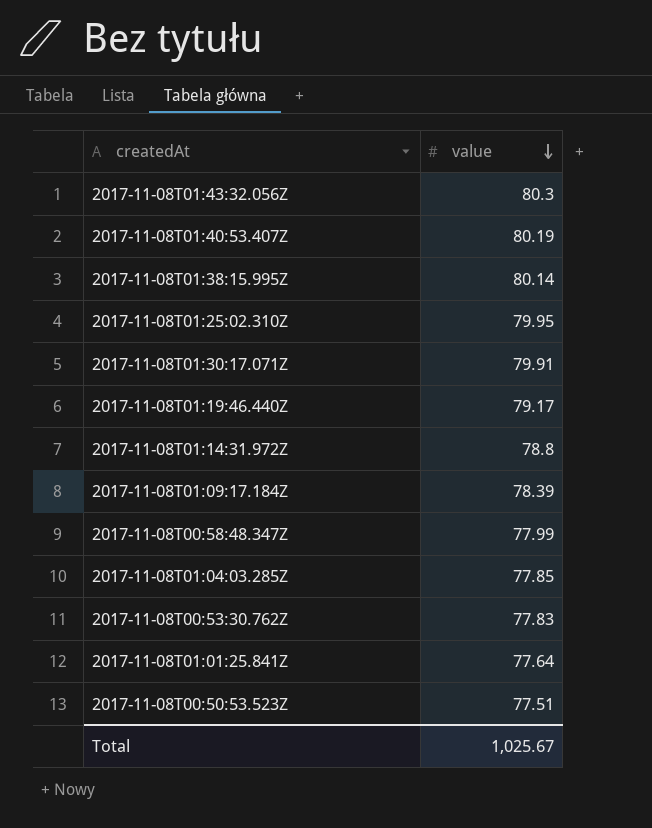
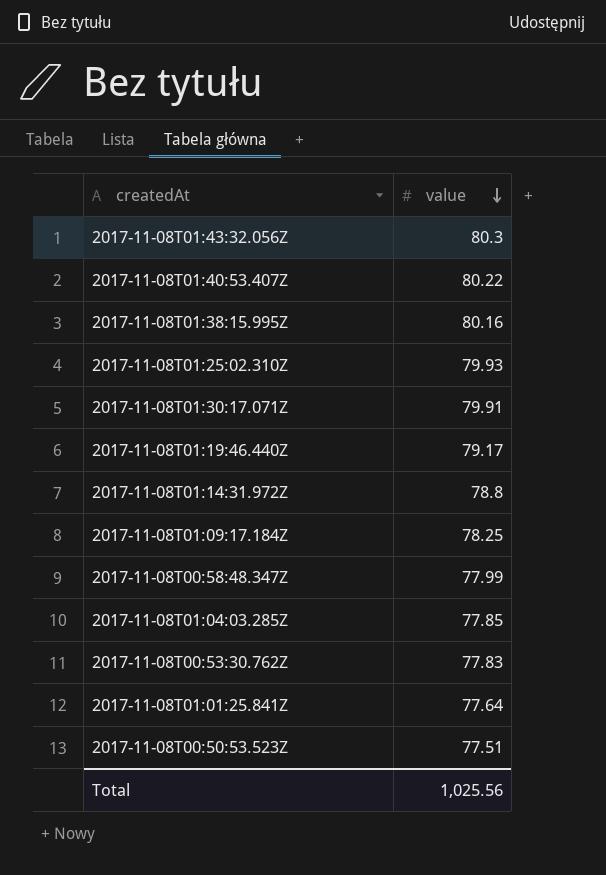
2017-11-08T01:40:53.407Z | value: 80.19 -> 80.22
2017-11-08T01:38:15.995Z | value: 80.14 -> 80.16
2017-11-08T01:25:02.310Z | value: 79.95 -> 79.93
2017-11-08T01:09:17.184Z | value: 78.39 -> 78.25
Total | value: 1,025.67 -> 1,025.56

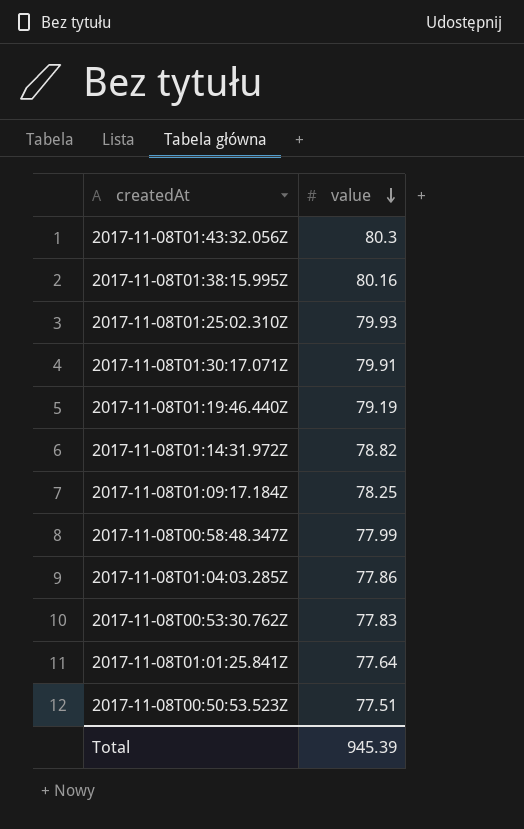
row 2017-11-08T01:40:53.407Z: 80.22 -> none
2017-11-08T01:19:46.440Z | value: 79.17 -> 79.19
2017-11-08T01:14:31.972Z | value: 78.8 -> 78.82
2017-11-08T01:04:03.285Z | value: 77.85 -> 77.86
Total | value: 1,025.56 -> 945.39

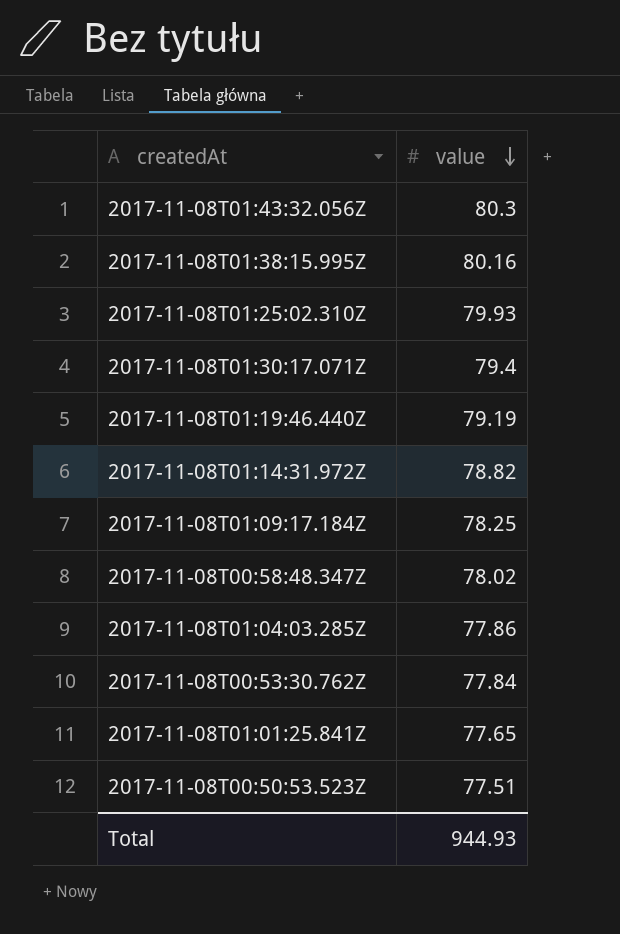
2017-11-08T01:30:17.071Z | value: 79.91 -> 79.4
2017-11-08T00:58:48.347Z | value: 77.99 -> 78.02
2017-11-08T00:53:30.762Z | value: 77.83 -> 77.84
2017-11-08T01:01:25.841Z | value: 77.64 -> 77.65
Total | value: 945.39 -> 944.93

